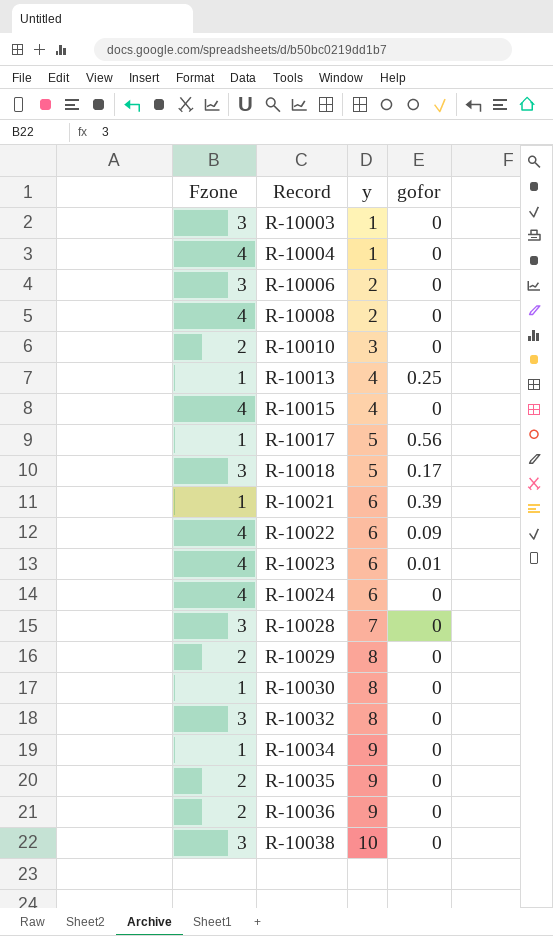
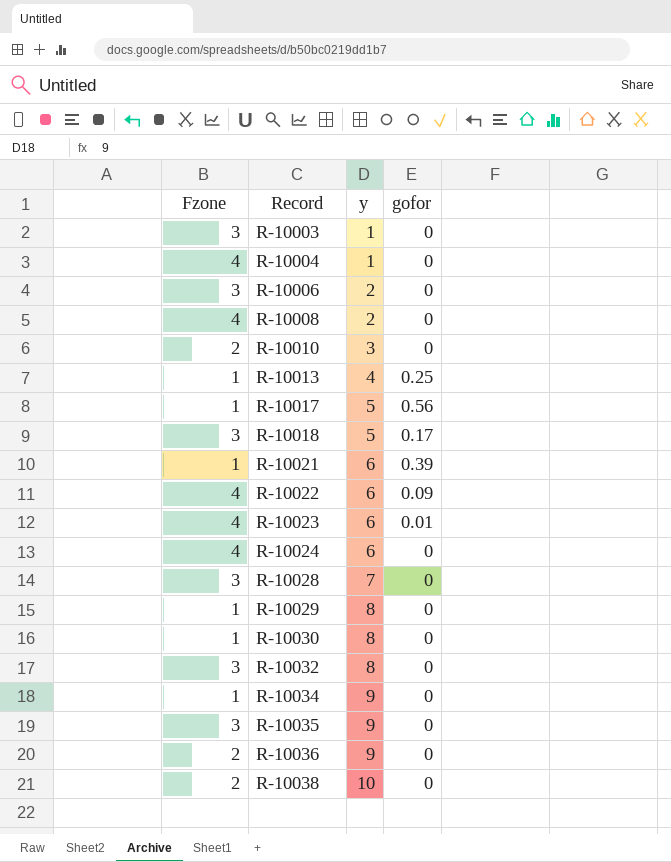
row R-10015: 4 | 4 | 0 -> none
R-10029 | Fzone: 2 -> 1
R-10035 | Fzone: 2 -> 3
R-10038 | Fzone: 3 -> 2

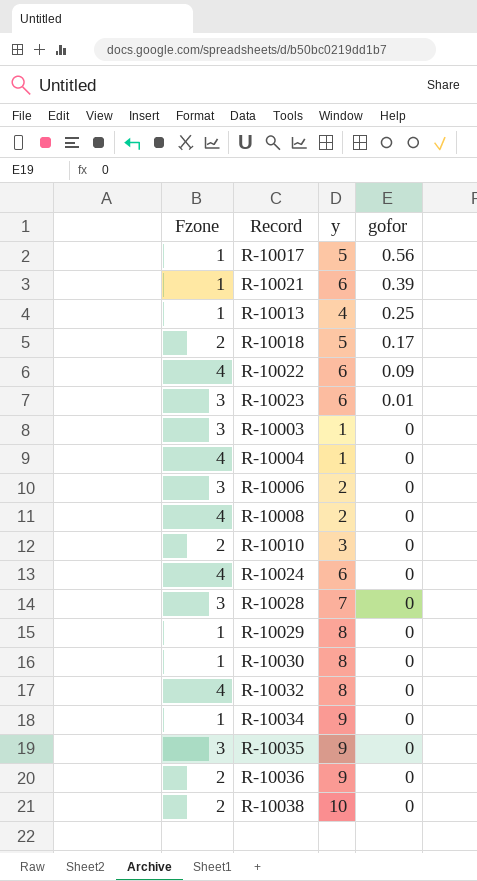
row order: Record ascending -> gofor descending
R-10018 | Fzone: 3 -> 2
R-10023 | Fzone: 4 -> 3
R-10032 | Fzone: 3 -> 4

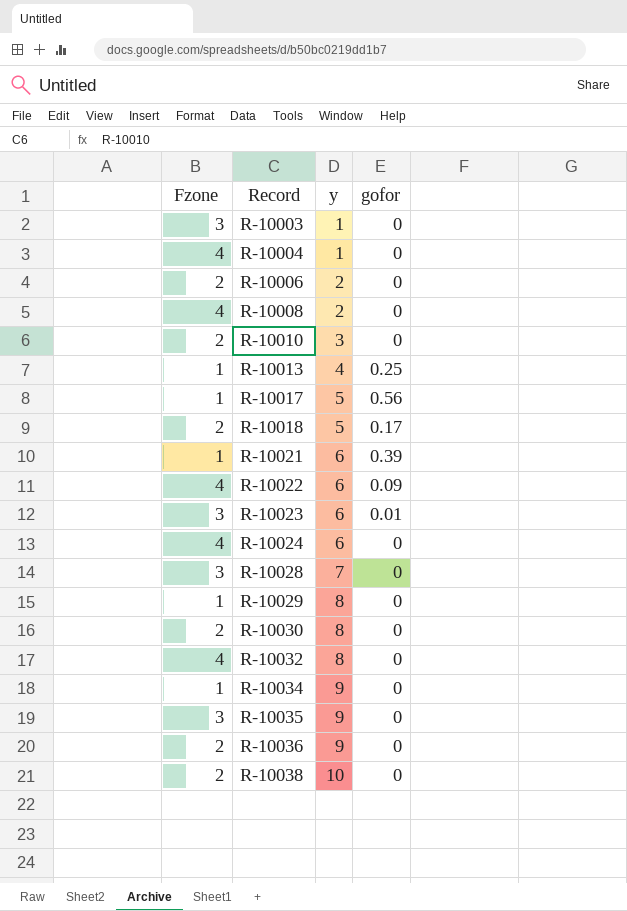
row order: gofor descending -> Record ascending
R-10006 | Fzone: 3 -> 2
R-10030 | Fzone: 1 -> 2

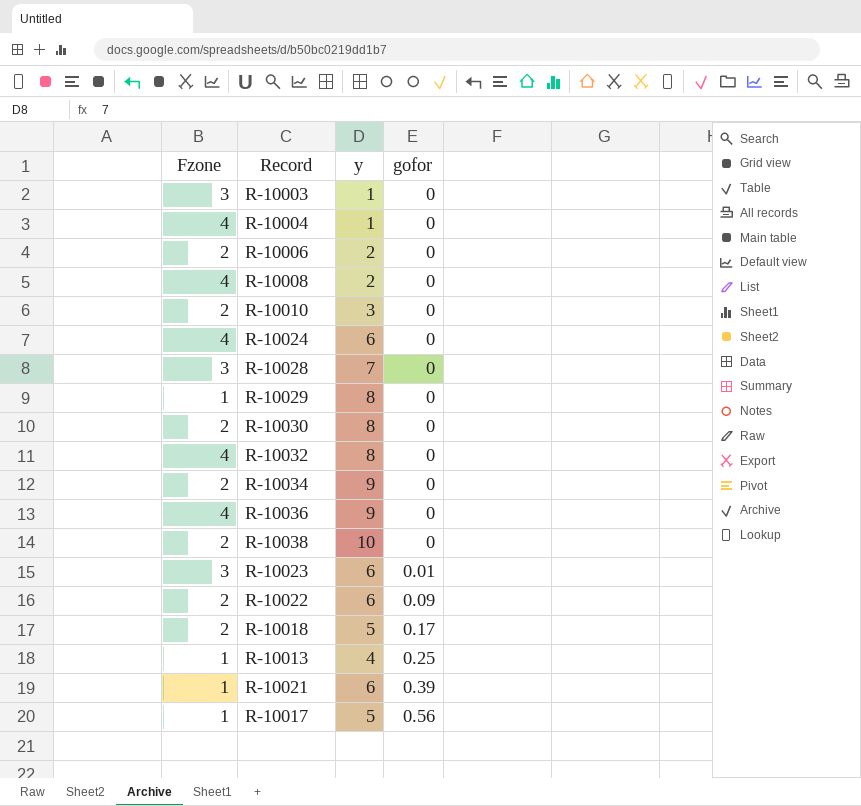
row order: Record ascending -> gofor ascending
row R-10035: 3 | 9 | 0 -> none
R-10034 | Fzone: 1 -> 2
R-10036 | Fzone: 2 -> 4
R-10022 | Fzone: 4 -> 2

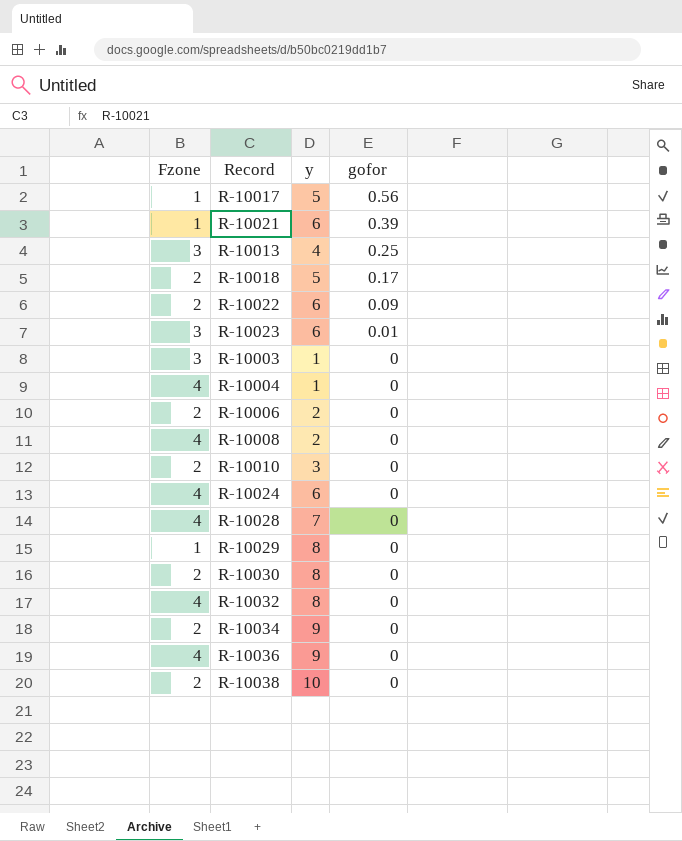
row order: gofor ascending -> gofor descending
R-10013 | Fzone: 1 -> 3
R-10028 | Fzone: 3 -> 4

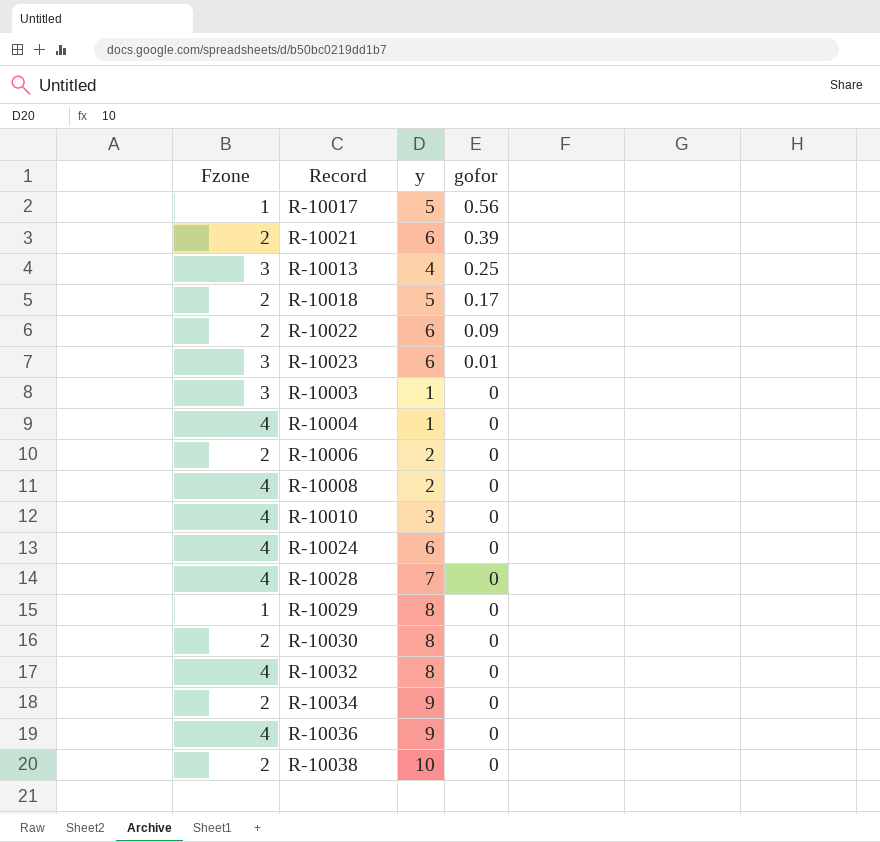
R-10021 | Fzone: 1 -> 2
R-10010 | Fzone: 2 -> 4

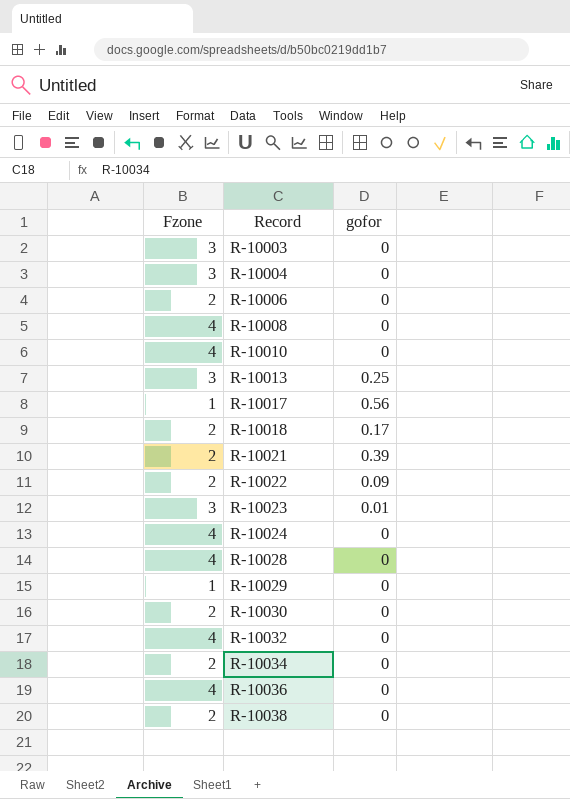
row order: gofor descending -> Record ascending
column y | position: 3 -> none
R-10004 | Fzone: 4 -> 3

